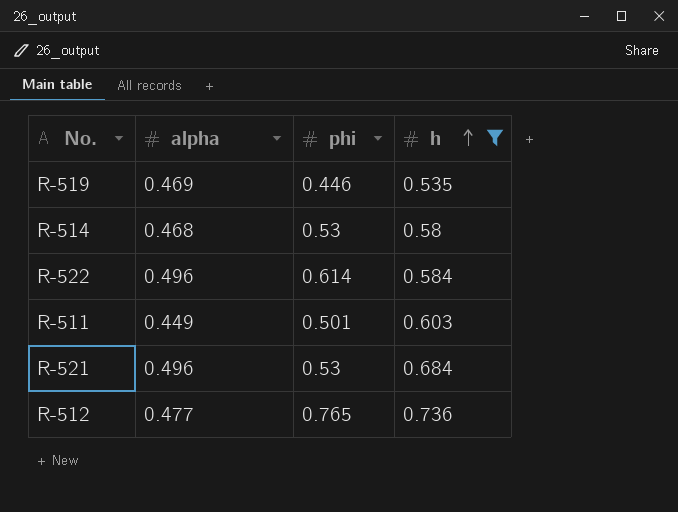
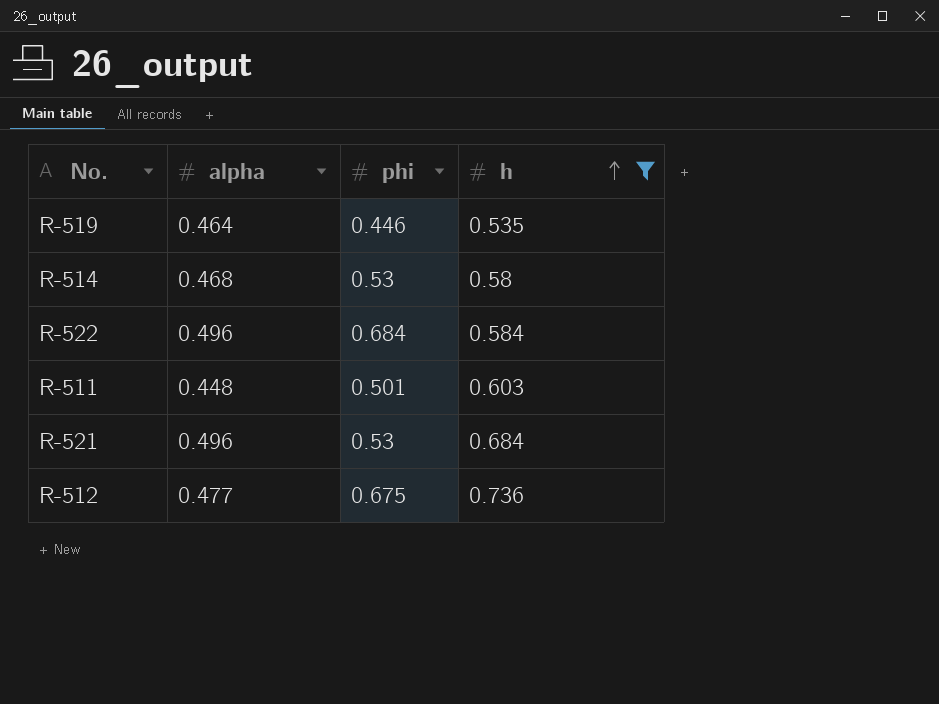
R-519 | alpha: 0.469 -> 0.464
R-522 | phi: 0.614 -> 0.684
R-511 | alpha: 0.449 -> 0.448
R-512 | phi: 0.765 -> 0.675

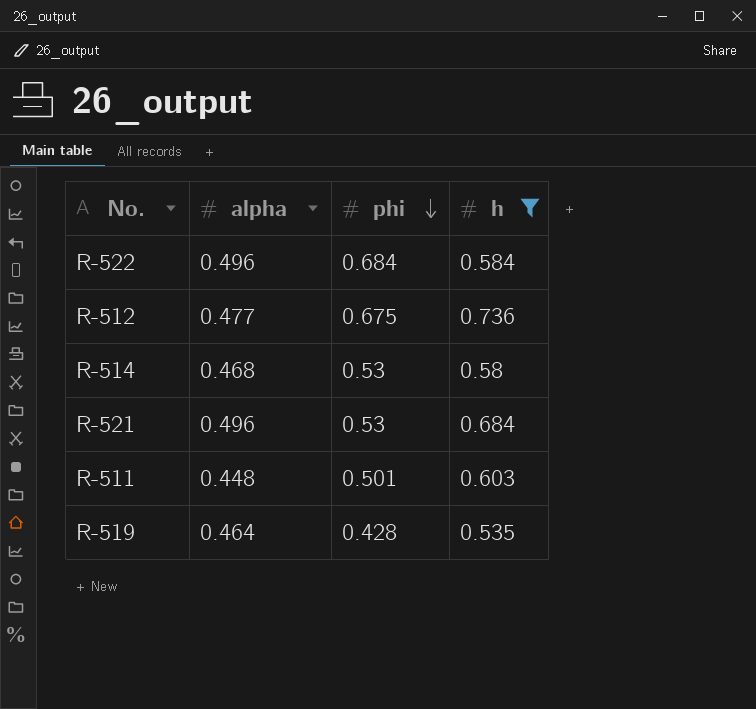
row order: h ascending -> phi descending
R-519 | phi: 0.446 -> 0.428

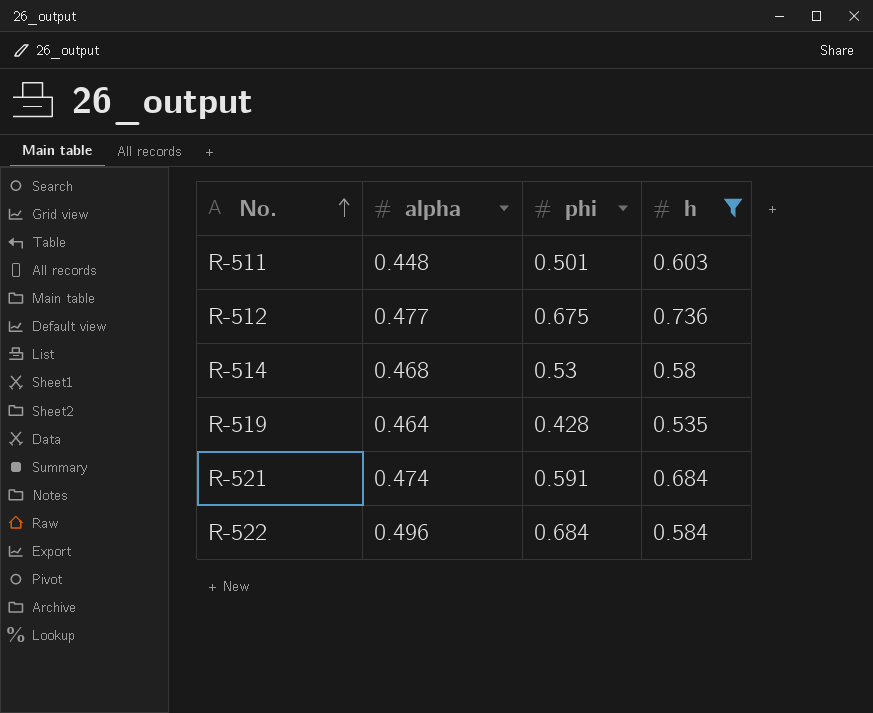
row order: phi descending -> No. ascending
R-521 | alpha: 0.496 -> 0.474
R-521 | phi: 0.53 -> 0.591

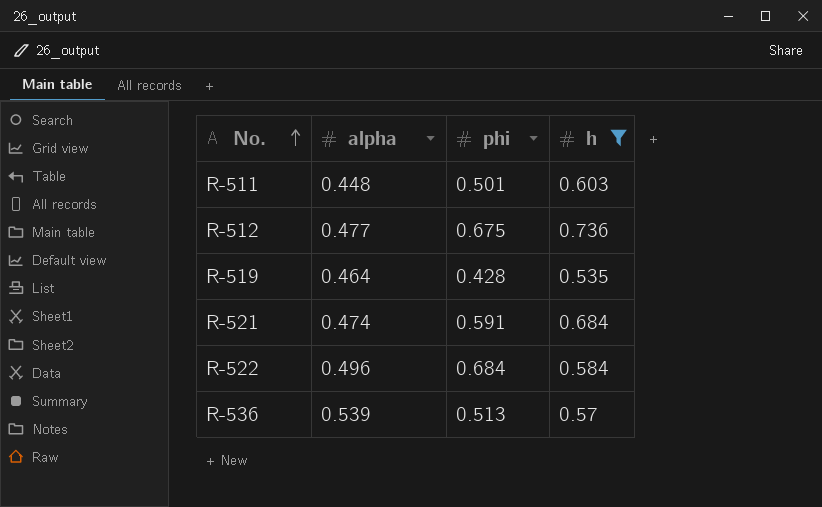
row R-514: 0.468 | 0.53 | 0.58 -> none
row R-536: none -> 0.539 | 0.513 | 0.57

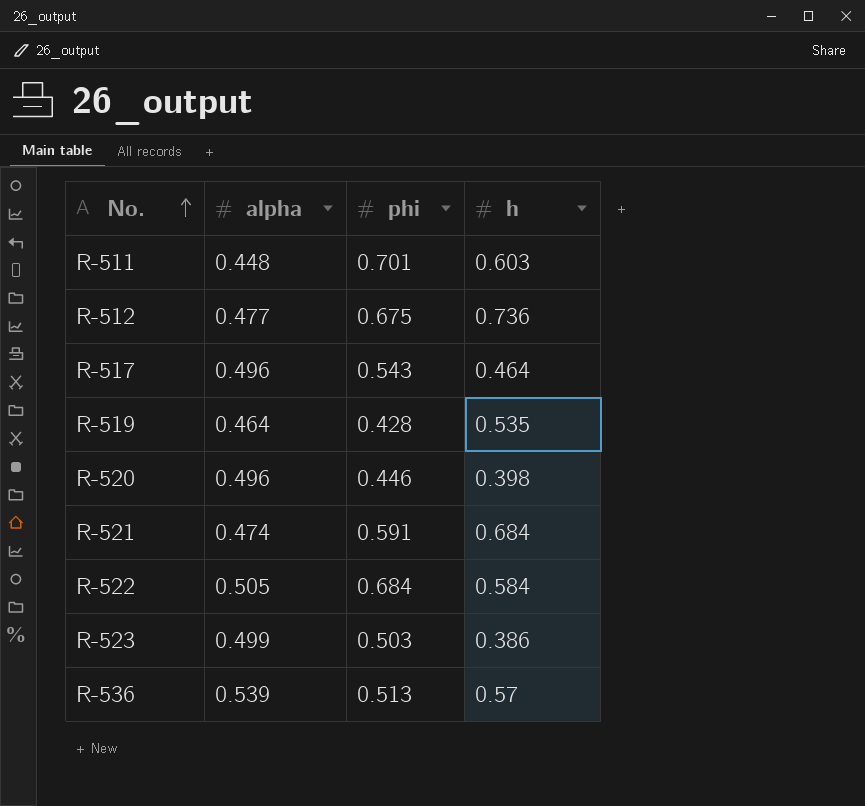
filter: h >= 0.535 -> none
R-511 | phi: 0.501 -> 0.701
R-522 | alpha: 0.496 -> 0.505

